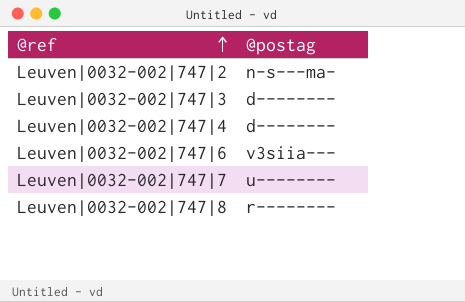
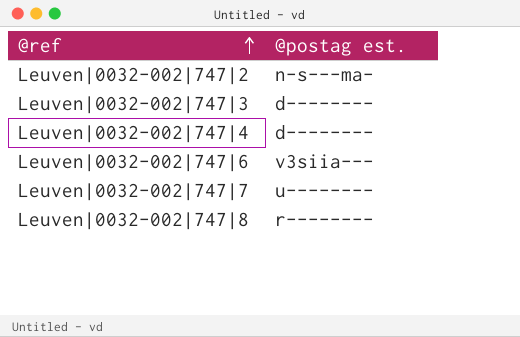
column name: @postag -> @postag est.

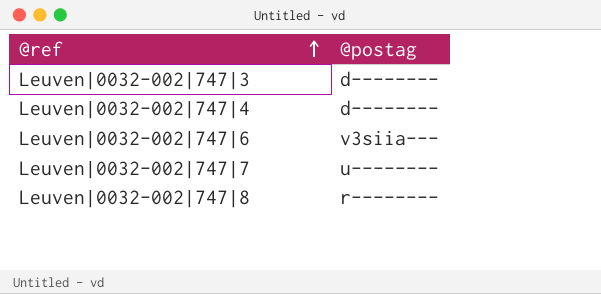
column name: @postag est. -> @postag
row Leuven|0032-002|747|2: n-s---ma- -> none

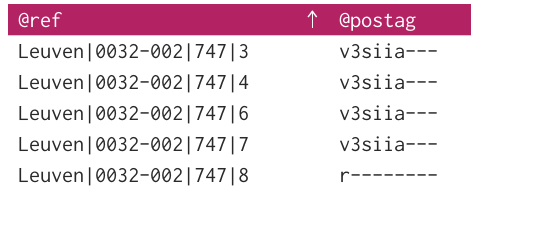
Leuven|0032-002|747|3 | @postag: d-------- -> v3siia---
Leuven|0032-002|747|4 | @postag: d-------- -> v3siia---
Leuven|0032-002|747|7 | @postag: u-------- -> v3siia---

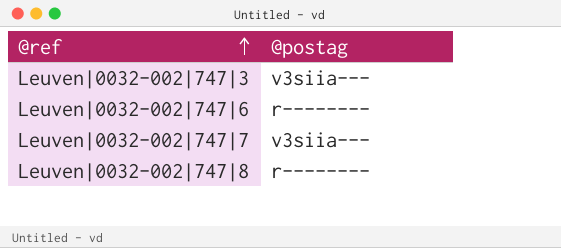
row Leuven|0032-002|747|4: v3siia--- -> none
Leuven|0032-002|747|6 | @postag: v3siia--- -> r--------

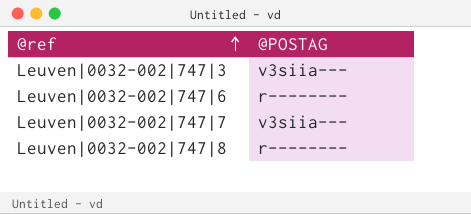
column name: @postag -> @POSTAG

